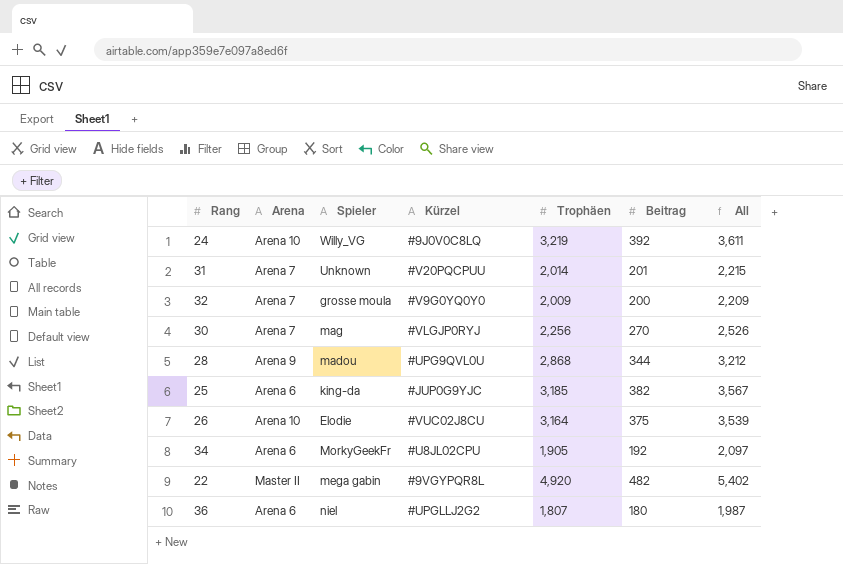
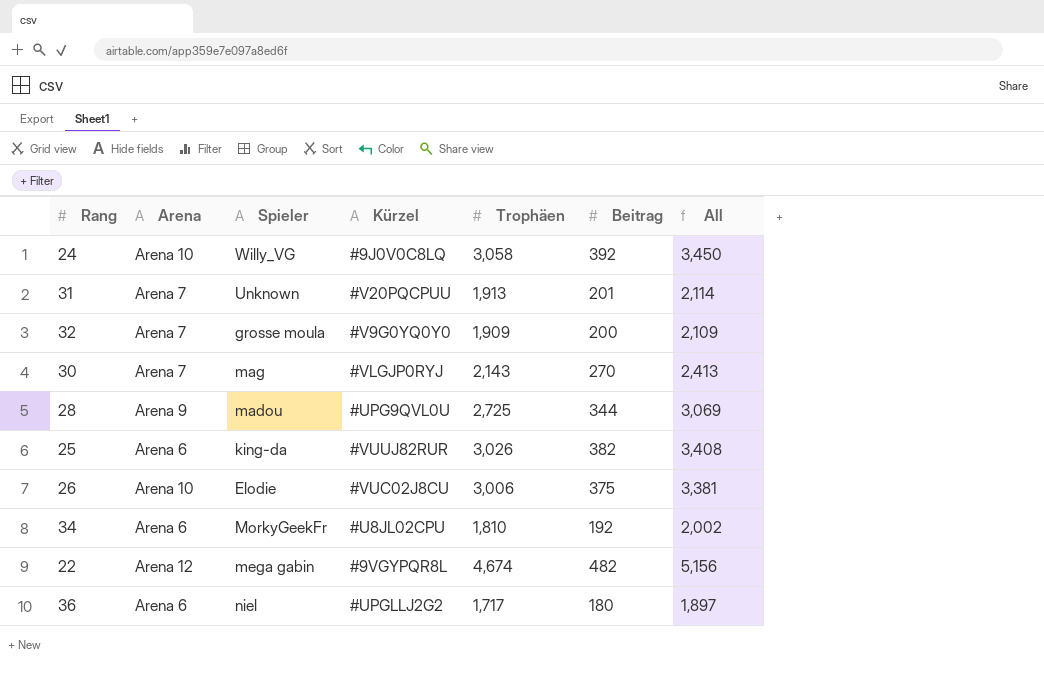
24 | Trophäen: 3,219 -> 3,058
24 | All: 3,611 -> 3,450
31 | Trophäen: 2,014 -> 1,913
31 | All: 2,215 -> 2,114
32 | Trophäen: 2,009 -> 1,909
32 | All: 2,209 -> 2,109
30 | Trophäen: 2,256 -> 2,143
30 | All: 2,526 -> 2,413
28 | Trophäen: 2,868 -> 2,725
28 | All: 3,212 -> 3,069
25 | Kürzel: #JUP0G9YJC -> #VUUJ82RUR
25 | Trophäen: 3,185 -> 3,026
25 | All: 3,567 -> 3,408
26 | Trophäen: 3,164 -> 3,006
26 | All: 3,539 -> 3,381
34 | Trophäen: 1,905 -> 1,810
34 | All: 2,097 -> 2,002
22 | Arena: Master II -> Arena 12
22 | Trophäen: 4,920 -> 4,674
22 | All: 5,402 -> 5,156
36 | Trophäen: 1,807 -> 1,717
36 | All: 1,987 -> 1,897

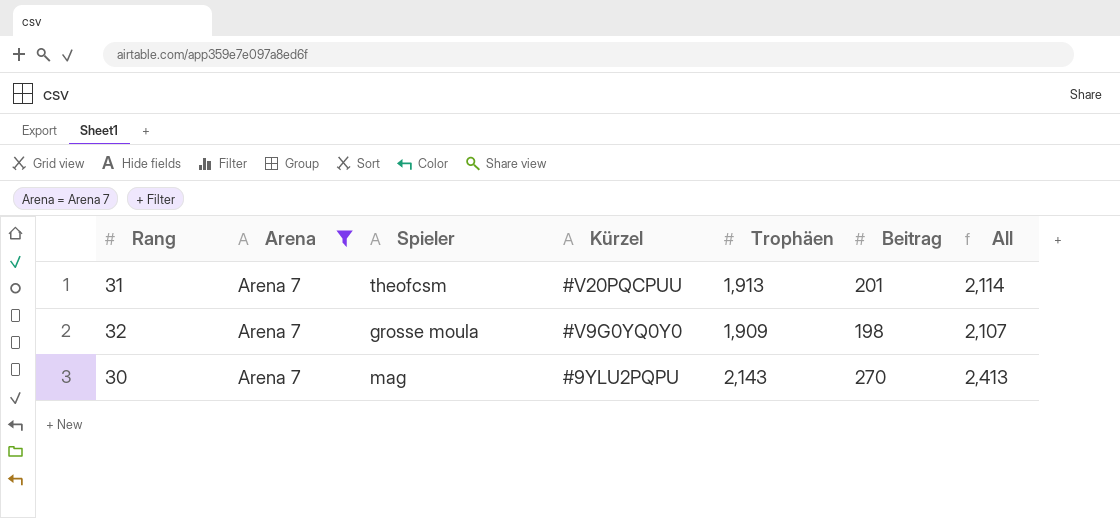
filter: none -> Arena = Arena 7
31 | Spieler: Unknown -> theofcsm
32 | Beitrag: 200 -> 198
32 | All: 2,109 -> 2,107
30 | Kürzel: #VLGJP0RYJ -> #9YLU2PQPU

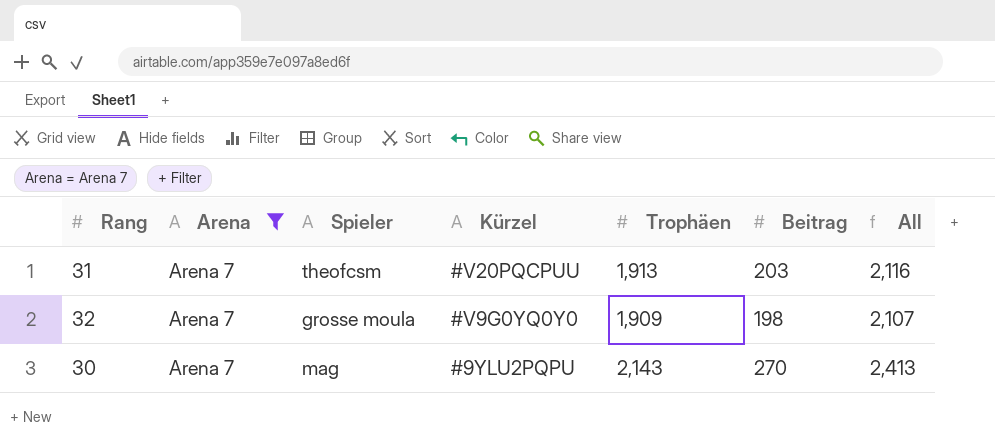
31 | Beitrag: 201 -> 203
31 | All: 2,114 -> 2,116

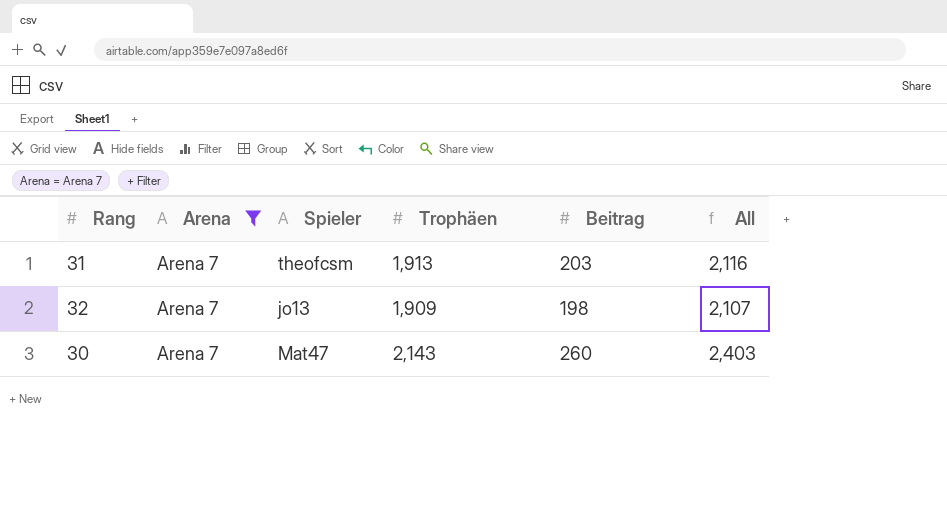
column Kürzel | position: 4 -> none
32 | Spieler: grosse moula -> jo13
30 | Spieler: mag -> Mat47
30 | Beitrag: 270 -> 260
30 | All: 2,413 -> 2,403

